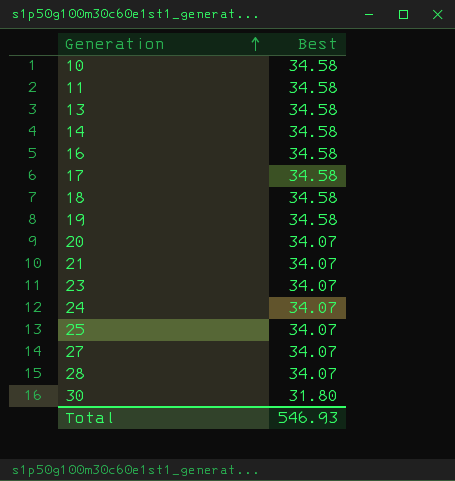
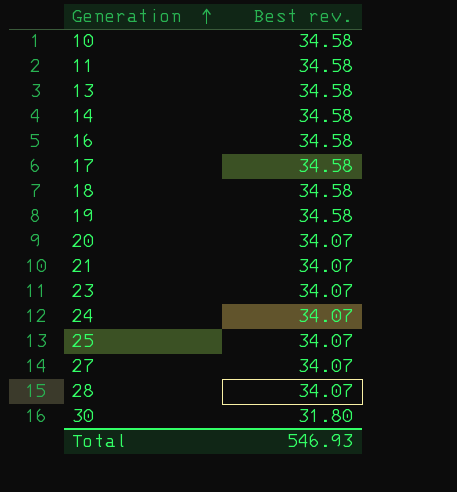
column name: Best -> Best rev.

